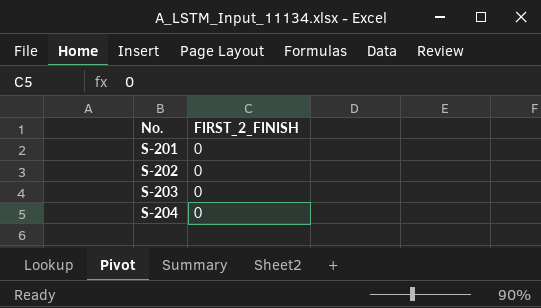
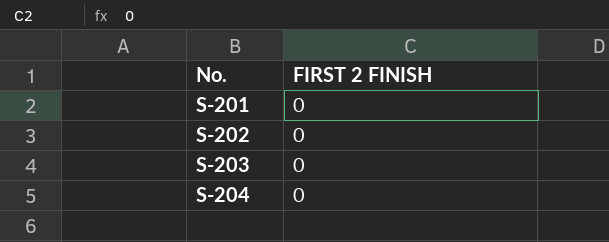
column name: FIRST_2_FINISH -> FIRST 2 FINISH

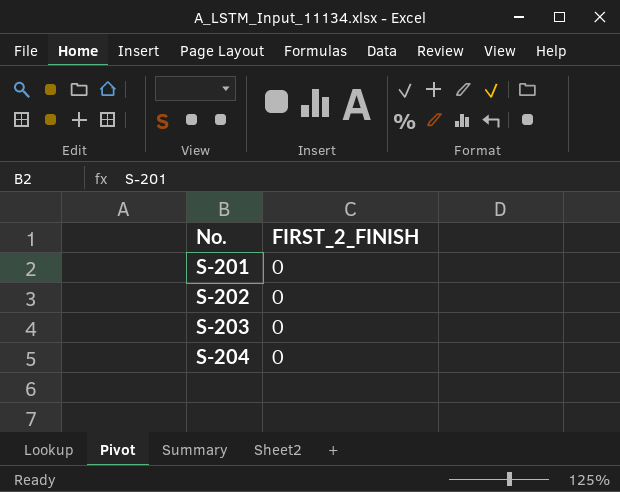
column name: FIRST 2 FINISH -> FIRST_2_FINISH

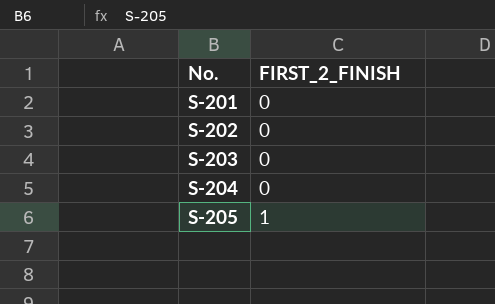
row S-205: none -> 1

